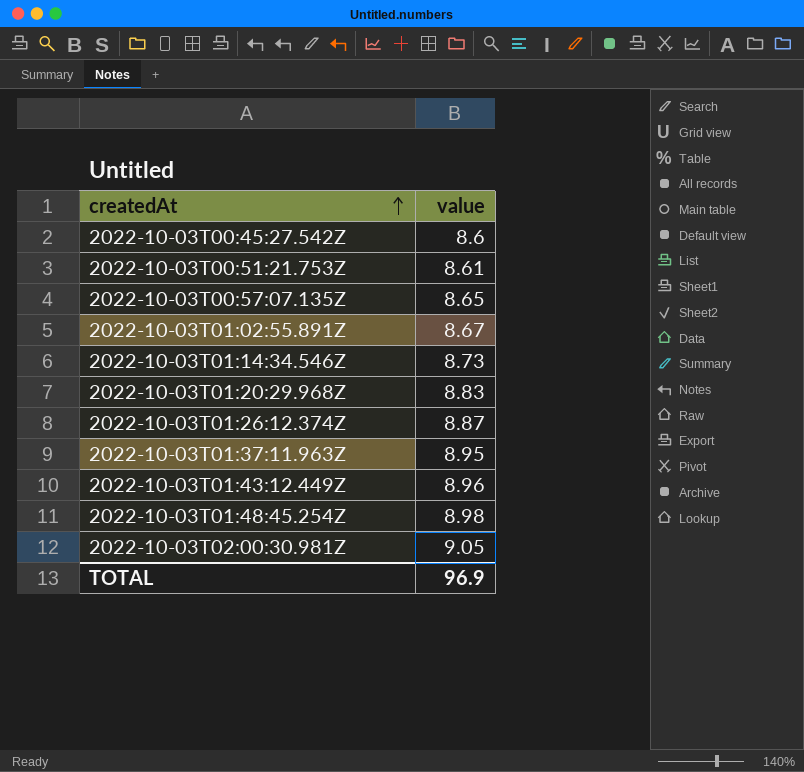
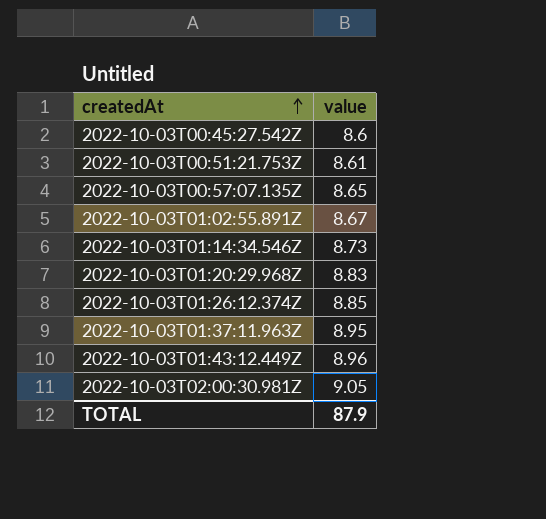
row 2022-10-03T01:48:45.254Z: 8.98 -> none
2022-10-03T01:26:12.374Z | value: 8.87 -> 8.85
TOTAL | value: 96.9 -> 87.9

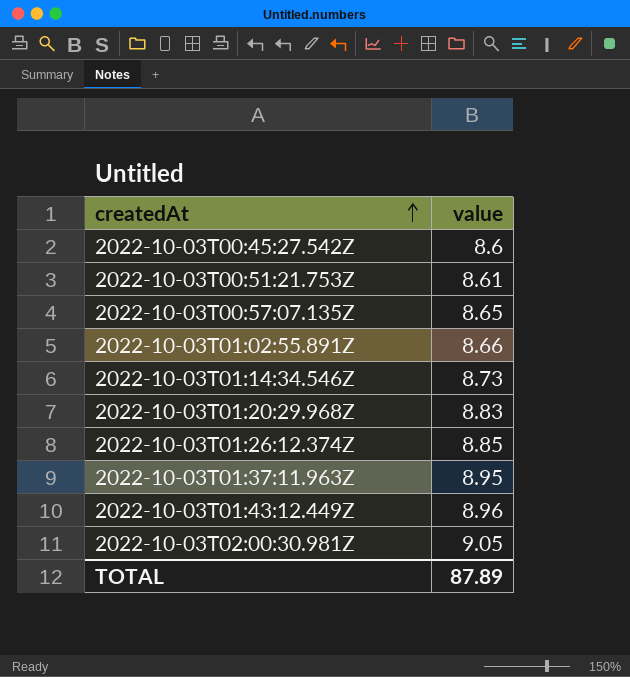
2022-10-03T01:02:55.891Z | value: 8.67 -> 8.66
TOTAL | value: 87.9 -> 87.89

